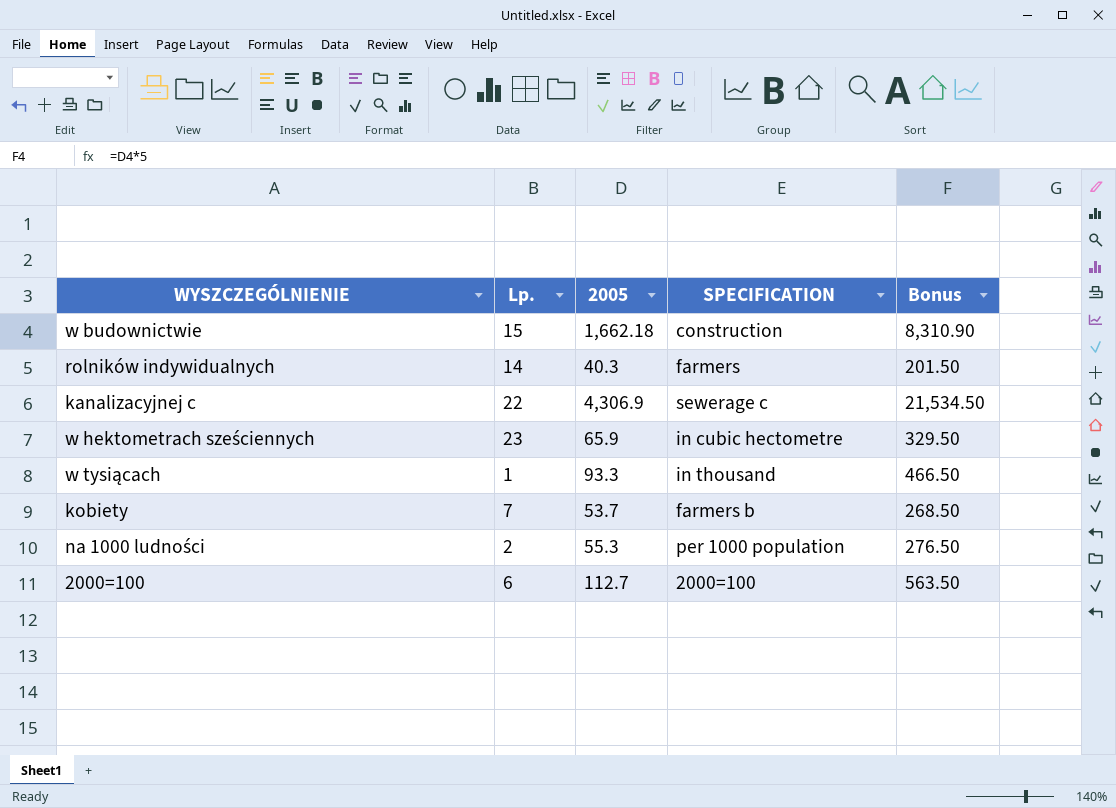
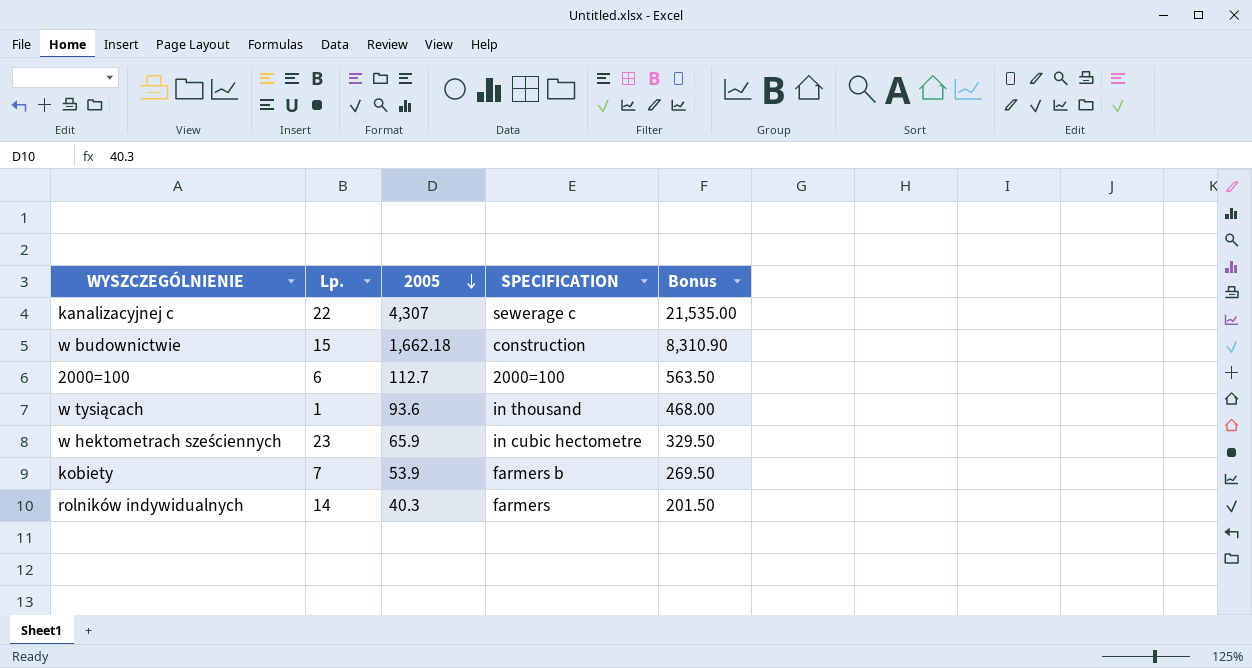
row order: none -> 2005 descending
row na 1000 ludności: 2 | 55.3 | per 1000 population | 276.50 -> none
kanalizacyjnej c | 2005: 4,306.9 -> 4,307
kanalizacyjnej c | Bonus: 21,534.50 -> 21,535.00
w tysiącach | 2005: 93.3 -> 93.6
w tysiącach | Bonus: 466.50 -> 468.00
kobiety | 2005: 53.7 -> 53.9
kobiety | Bonus: 268.50 -> 269.50

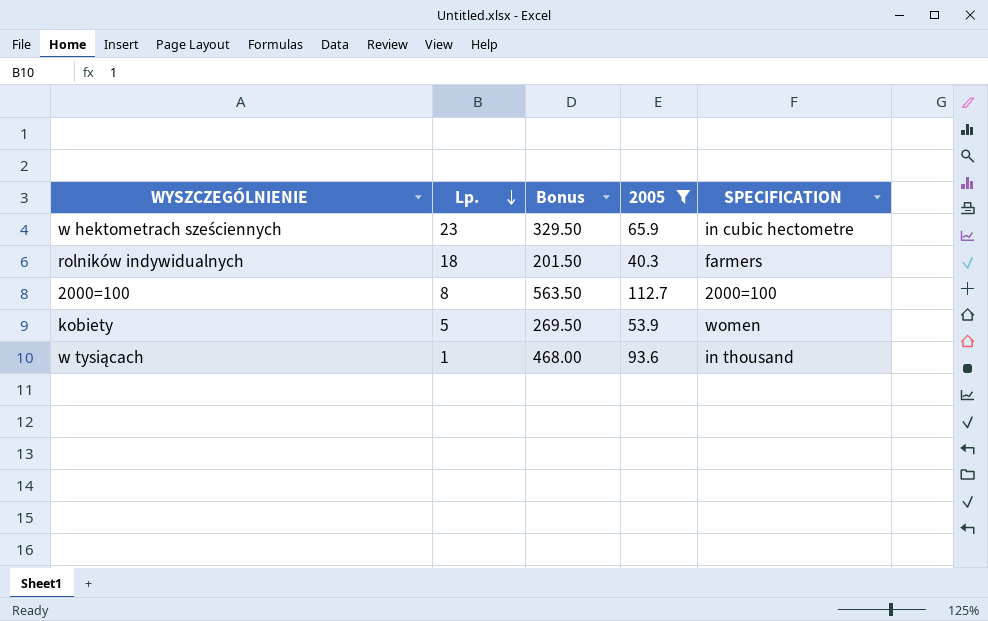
filter: none -> 2005 <= 112.7
row order: 2005 descending -> Lp. descending
column Bonus | position: 5 -> 3
rolników indywidualnych | Lp.: 14 -> 18
2000=100 | Lp.: 6 -> 8
kobiety | Lp.: 7 -> 5
kobiety | SPECIFICATION: farmers b -> women

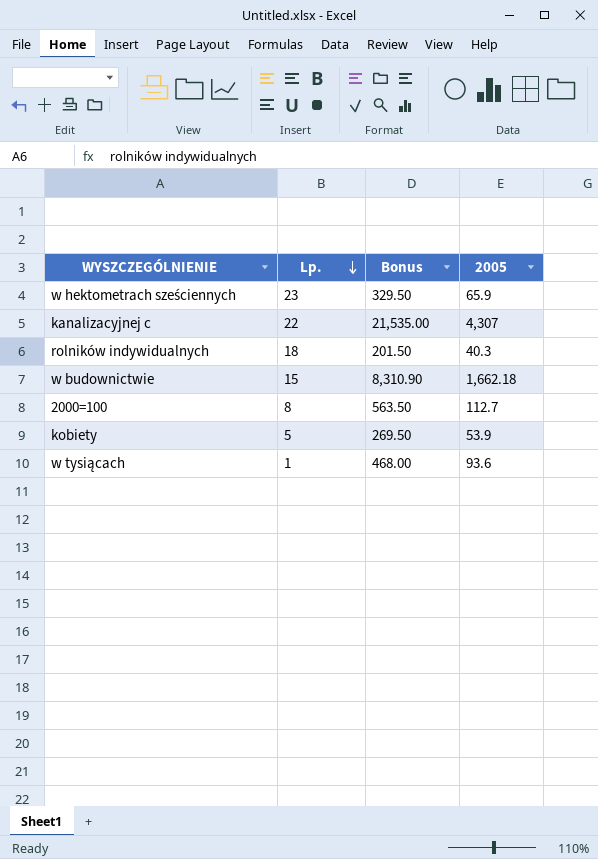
filter: 2005 <= 112.7 -> none
column SPECIFICATION | position: 5 -> none

